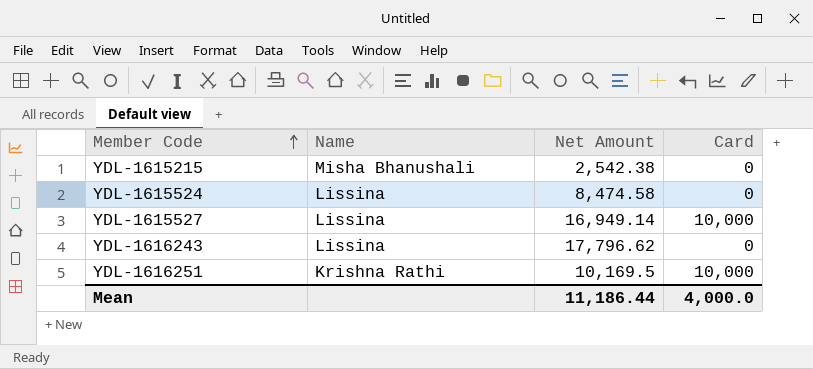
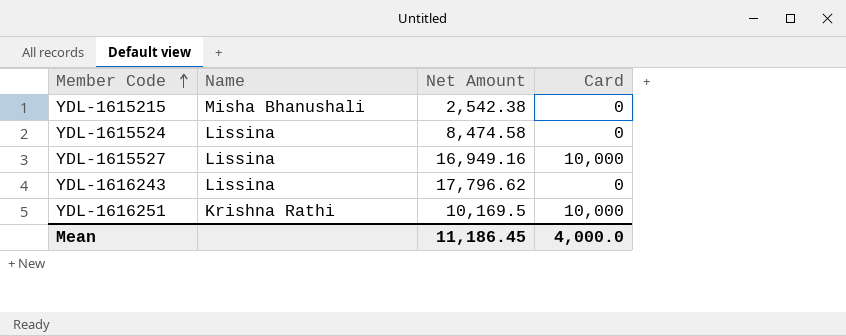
YDL-1615527 | Net Amount: 16,949.14 -> 16,949.16
Mean | Net Amount: 11,186.44 -> 11,186.45

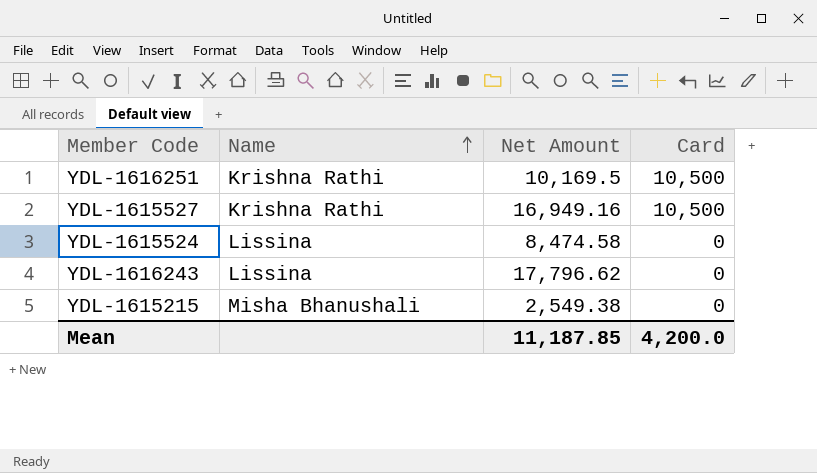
row order: Member Code ascending -> Name ascending
YDL-1616251 | Card: 10,000 -> 10,500
YDL-1615527 | Name: Lissina -> Krishna Rathi
YDL-1615527 | Card: 10,000 -> 10,500
YDL-1615215 | Net Amount: 2,542.38 -> 2,549.38
Mean | Net Amount: 11,186.45 -> 11,187.85
Mean | Card: 4,000.0 -> 4,200.0

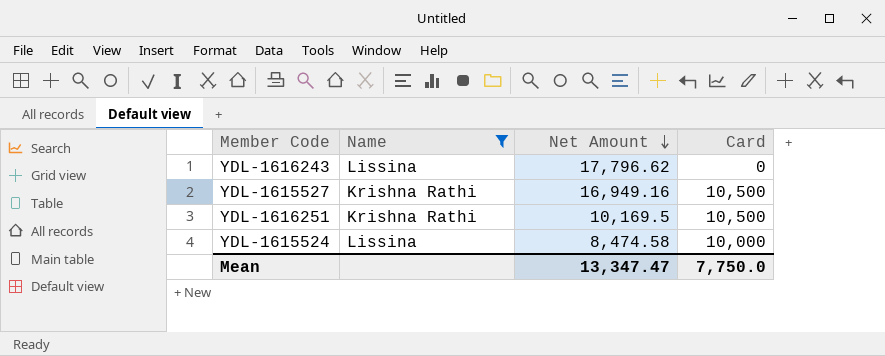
filter: none -> Name != Misha Bhanushali
row order: Name ascending -> Net Amount descending
YDL-1615524 | Card: 0 -> 10,000
Mean | Net Amount: 11,187.85 -> 13,347.47
Mean | Card: 4,200.0 -> 7,750.0

